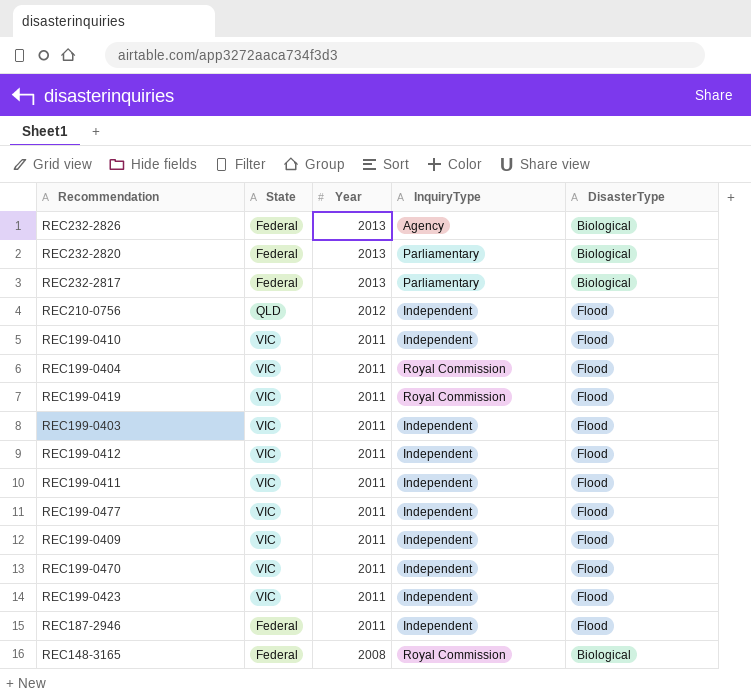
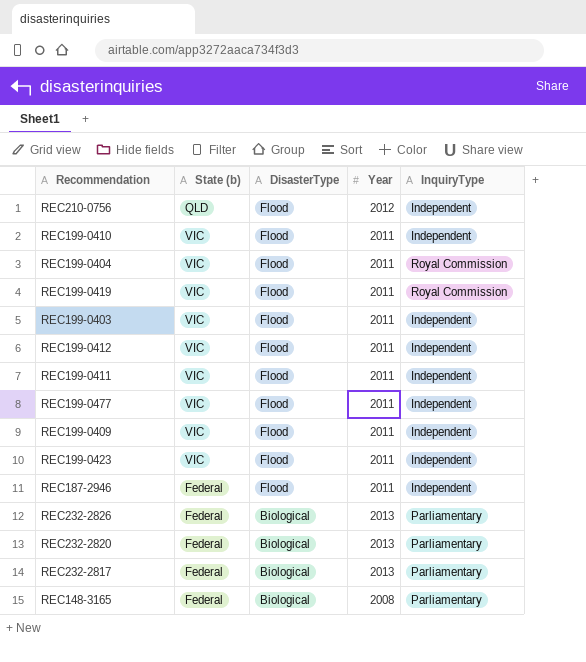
row order: Year descending -> DisasterType descending
column name: State -> State (b)
column DisasterType | position: 5 -> 3
row REC199-0470: VIC | 2011 | Independent | Flood -> none
REC232-2826 | InquiryType: Agency -> Parliamentary
REC148-3165 | InquiryType: Royal Commission -> Parliamentary

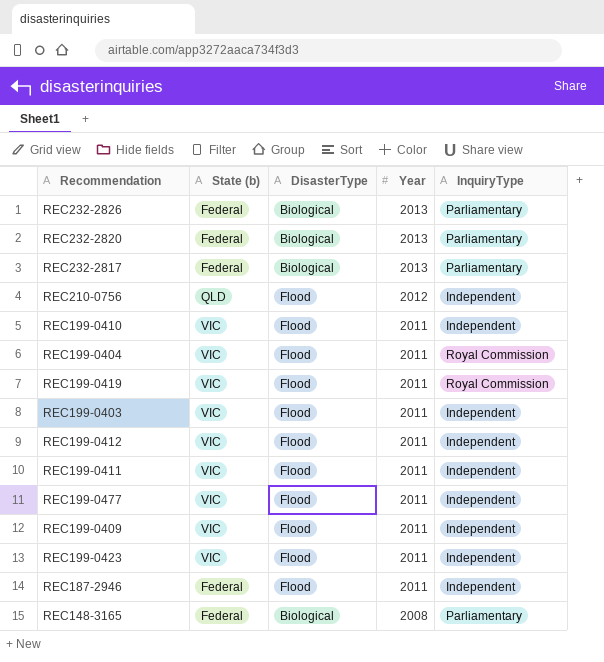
row order: DisasterType descending -> Year descending

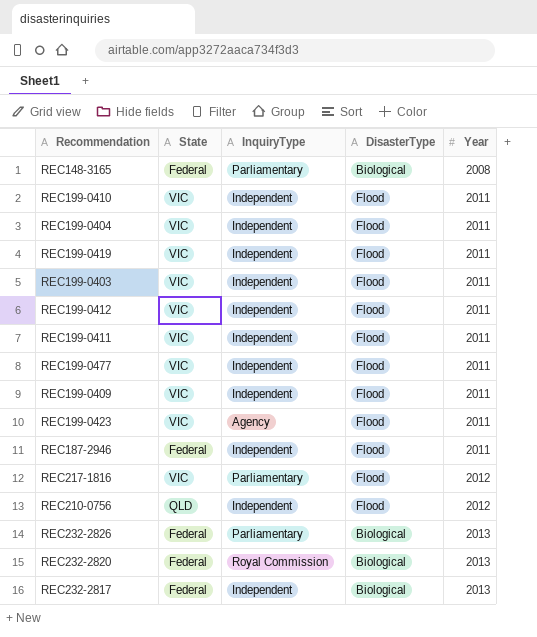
row order: Year descending -> Year ascending
column name: State (b) -> State
column InquiryType | position: 5 -> 3
REC199-0404 | InquiryType: Royal Commission -> Independent
REC199-0419 | InquiryType: Royal Commission -> Independent
REC199-0423 | InquiryType: Independent -> Agency
row REC217-1816: none -> VIC | Parliamentary | Flood | 2012
REC232-2820 | InquiryType: Parliamentary -> Royal Commission
REC232-2817 | InquiryType: Parliamentary -> Independent

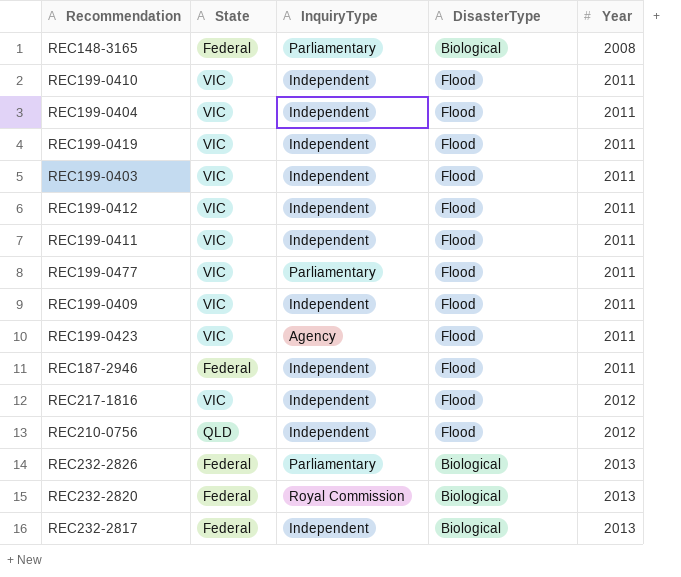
REC199-0477 | InquiryType: Independent -> Parliamentary
REC217-1816 | InquiryType: Parliamentary -> Independent

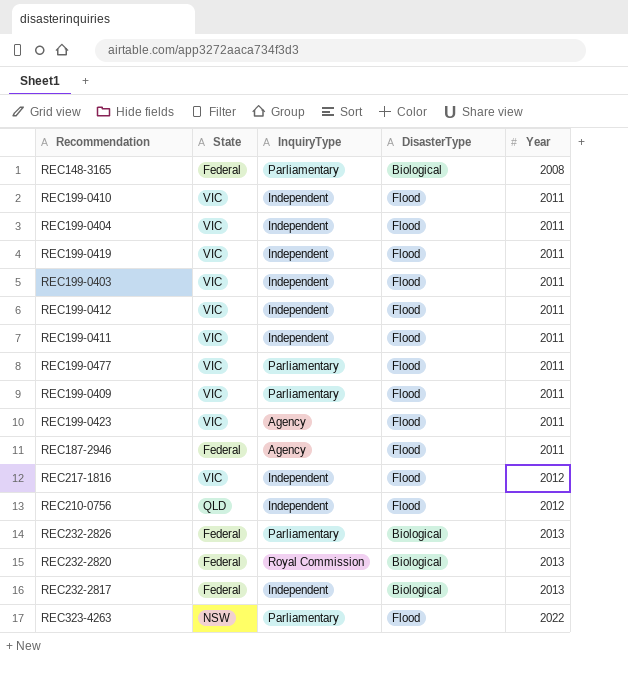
REC199-0409 | InquiryType: Independent -> Parliamentary
REC187-2946 | InquiryType: Independent -> Agency
row REC323-4263: none -> NSW | Parliamentary | Flood | 2022

